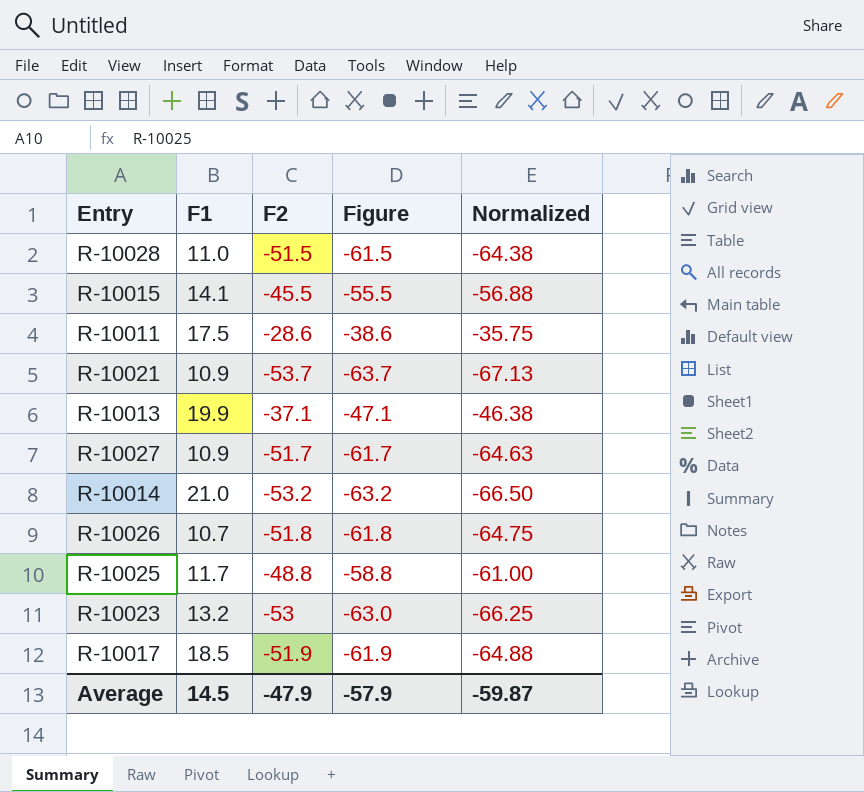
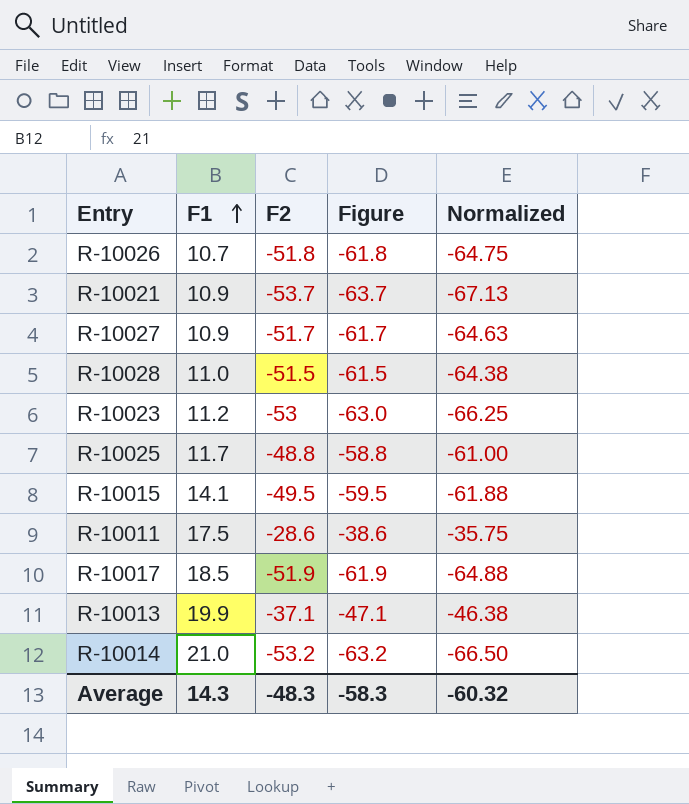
row order: none -> F1 ascending
R-10023 | F1: 13.2 -> 11.2
R-10015 | F2: -45.5 -> -49.5
R-10015 | Figure: -55.5 -> -59.5
R-10015 | Normalized: -56.88 -> -61.88
Average | F1: 14.5 -> 14.3
Average | F2: -47.9 -> -48.3
Average | Figure: -57.9 -> -58.3
Average | Normalized: -59.87 -> -60.32

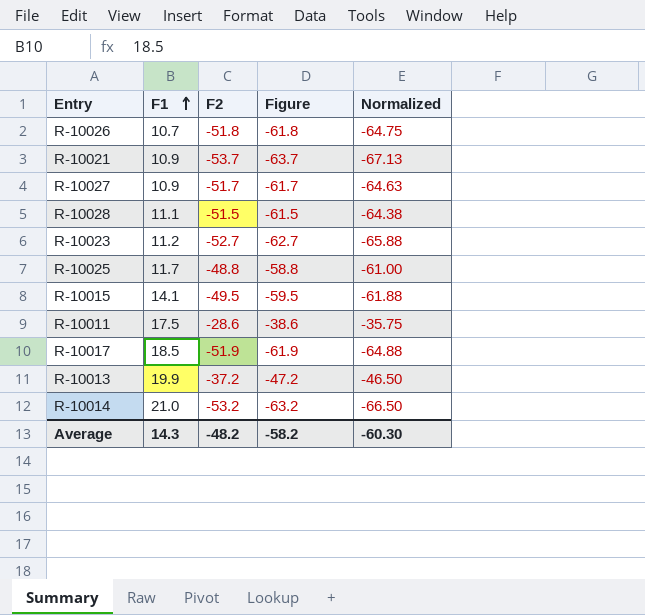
R-10028 | F1: 11.0 -> 11.1
R-10023 | F2: -53 -> -52.7
R-10023 | Figure: -63.0 -> -62.7
R-10023 | Normalized: -66.25 -> -65.88
R-10013 | F2: -37.1 -> -37.2
R-10013 | Figure: -47.1 -> -47.2
R-10013 | Normalized: -46.38 -> -46.50
Average | F2: -48.3 -> -48.2
Average | Figure: -58.3 -> -58.2
Average | Normalized: -60.32 -> -60.30

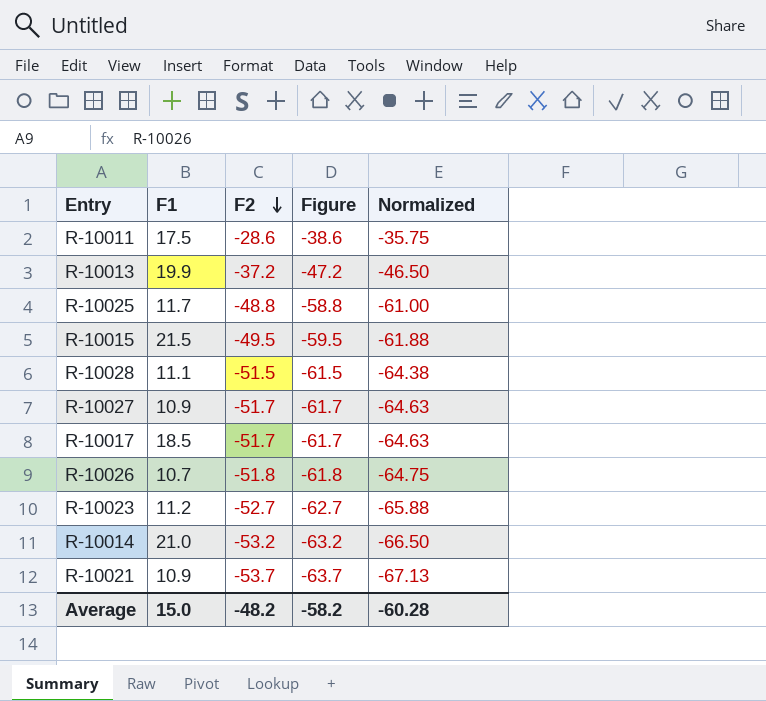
row order: F1 ascending -> F2 descending
R-10015 | F1: 14.1 -> 21.5
R-10017 | F2: -51.9 -> -51.7
R-10017 | Figure: -61.9 -> -61.7
R-10017 | Normalized: -64.88 -> -64.63
Average | F1: 14.3 -> 15.0
Average | Normalized: -60.30 -> -60.28

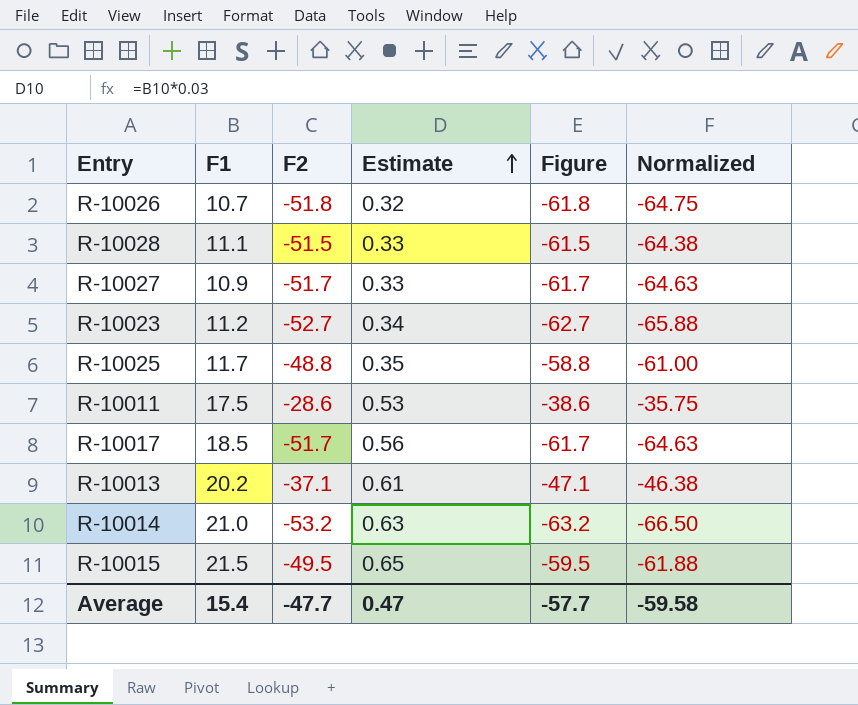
row order: F2 descending -> Estimate ascending
column Estimate | formula: none -> [F1] * 0.03
row R-10021: 10.9 | -53.7 | -63.7 | -67.13 -> none
R-10013 | F1: 19.9 -> 20.2
R-10013 | F2: -37.2 -> -37.1
R-10013 | Figure: -47.2 -> -47.1
R-10013 | Normalized: -46.50 -> -46.38
Average | F1: 15.0 -> 15.4
Average | F2: -48.2 -> -47.7
Average | Figure: -58.2 -> -57.7
Average | Normalized: -60.28 -> -59.58

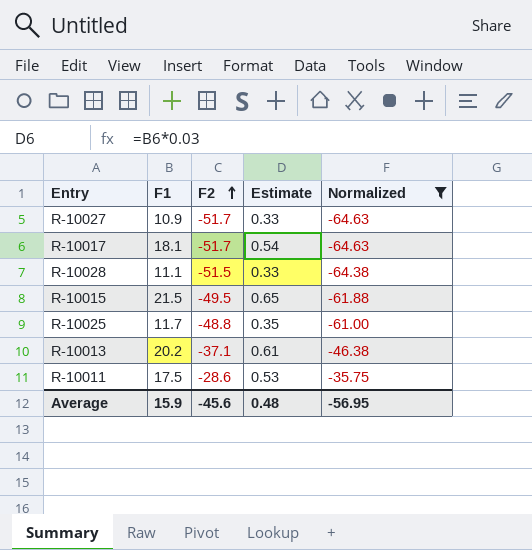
filter: none -> Normalized >= -64.63
row order: Estimate ascending -> F2 ascending
column Figure | formula: [F2] - 10 -> none
R-10017 | F1: 18.5 -> 18.1
R-10017 | Estimate: 0.56 -> 0.54
Average | F1: 15.4 -> 15.9
Average | F2: -47.7 -> -45.6
Average | Estimate: 0.47 -> 0.48
Average | Normalized: -59.58 -> -56.95

